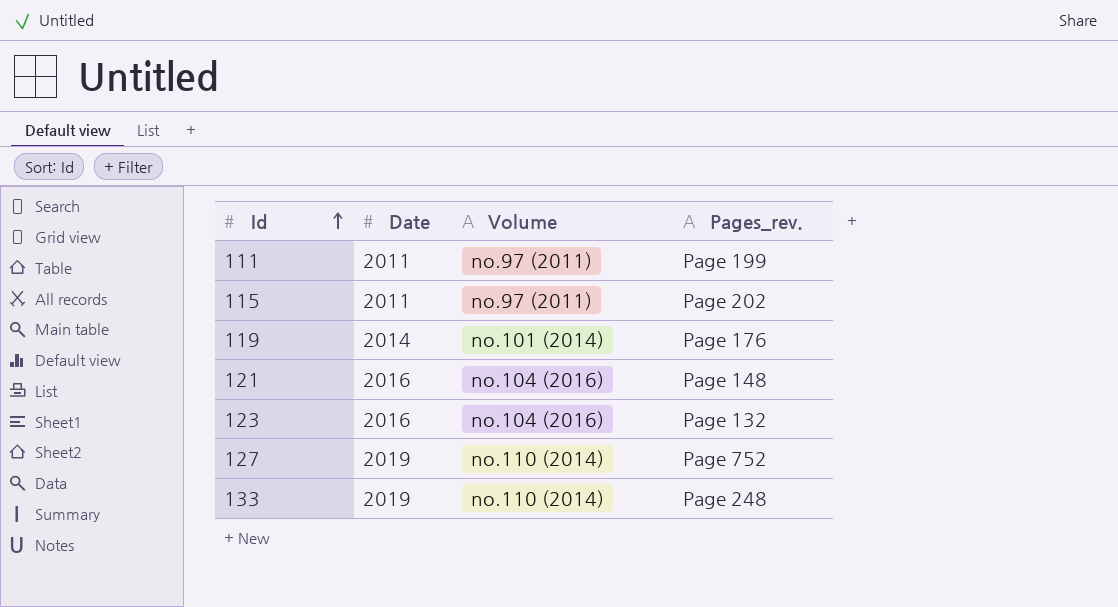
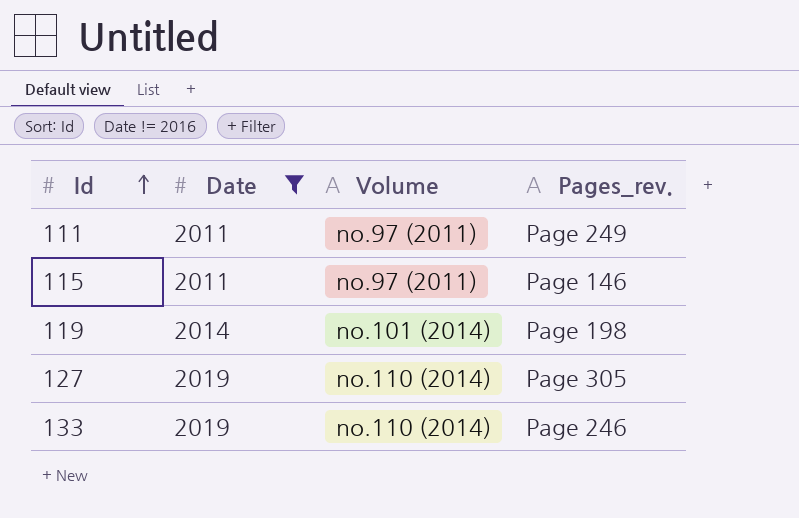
filter: none -> Date != 2016
111 | Pages_rev.: Page 199 -> Page 249
115 | Pages_rev.: Page 202 -> Page 146
119 | Pages_rev.: Page 176 -> Page 198
127 | Pages_rev.: Page 752 -> Page 305
133 | Pages_rev.: Page 248 -> Page 246

